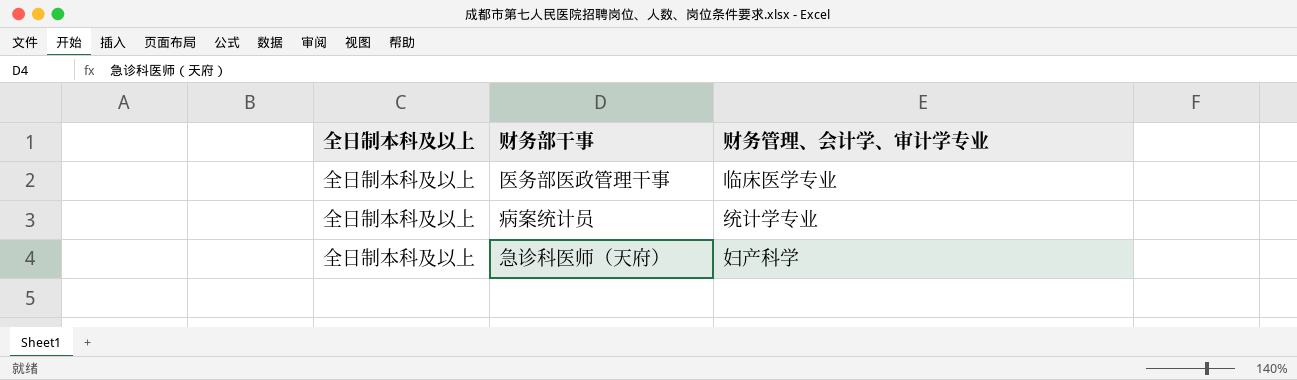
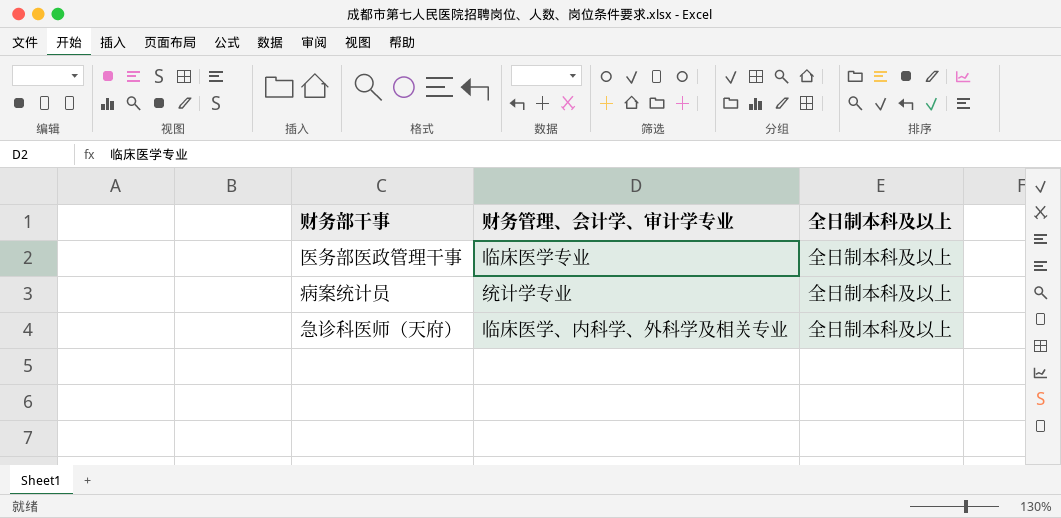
column 全日制本科及以上 | position: 1 -> 3
急诊科医师（天府） | 财务管理、会计学、审计学专业: 妇产科学 -> 临床医学、内科学、外科学及相关专业

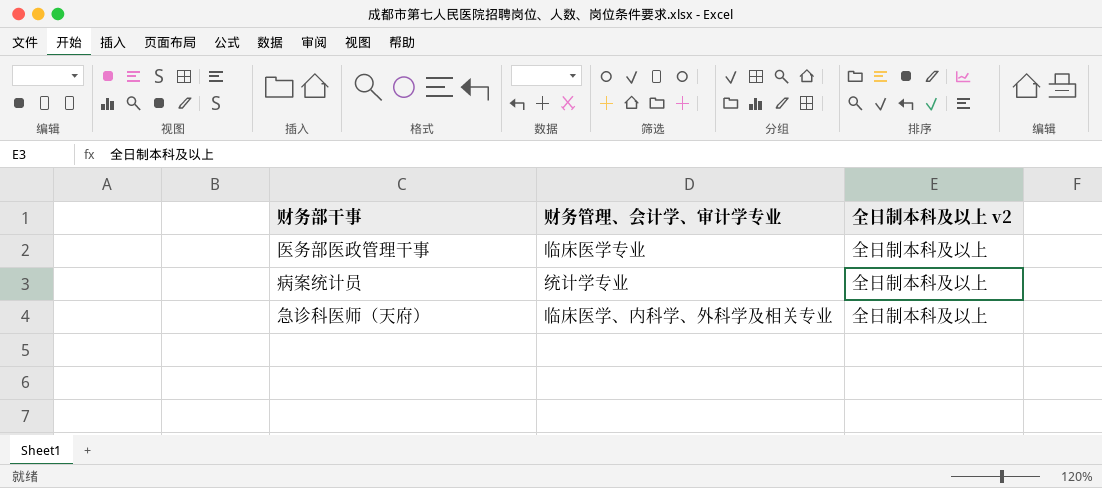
column name: 全日制本科及以上 -> 全日制本科及以上 v2

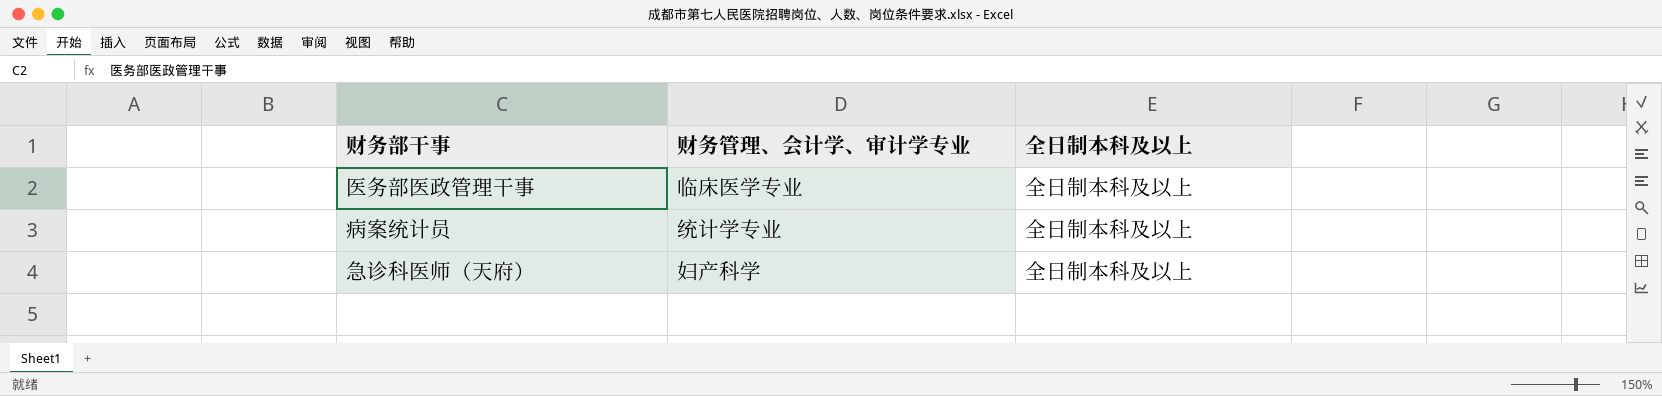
column name: 全日制本科及以上 v2 -> 全日制本科及以上
急诊科医师（天府） | 财务管理、会计学、审计学专业: 临床医学、内科学、外科学及相关专业 -> 妇产科学

